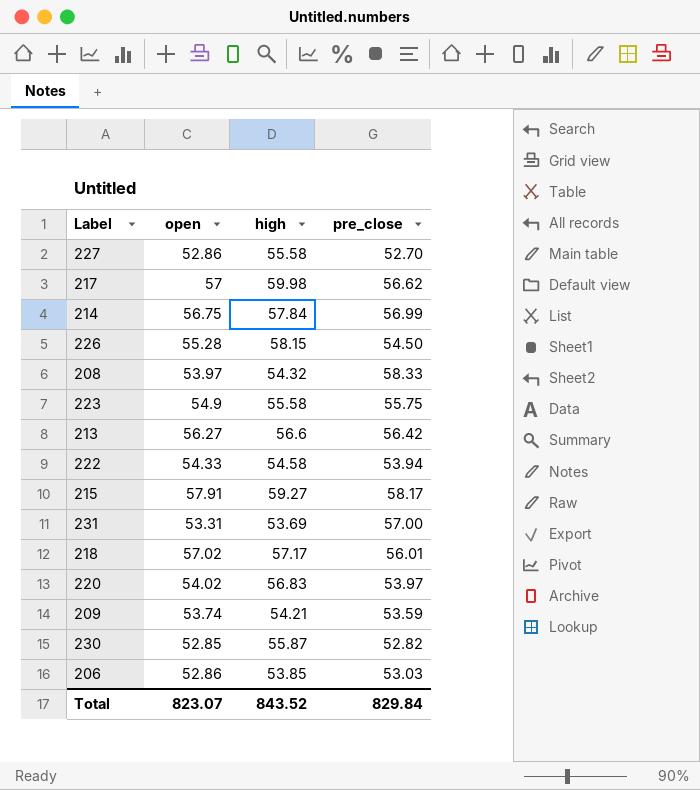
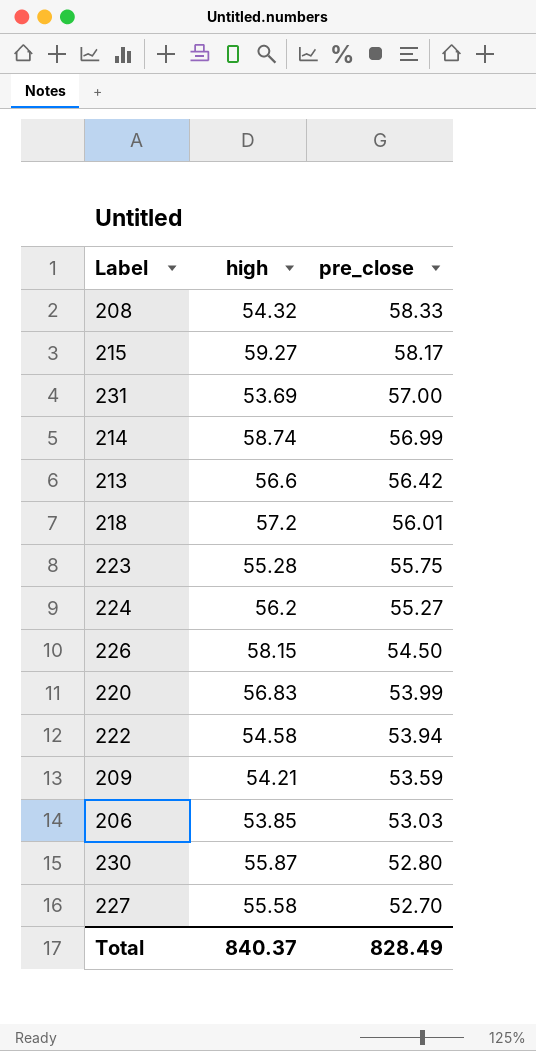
row order: none -> pre_close descending
column open | position: 2 -> none
row 217: 57 | 59.98 | 56.62 -> none
214 | high: 57.84 -> 58.74
218 | high: 57.17 -> 57.2
223 | high: 55.58 -> 55.28
row 224: none -> 56.2 | 55.27
220 | pre_close: 53.97 -> 53.99
230 | pre_close: 52.82 -> 52.80
Total | high: 843.52 -> 840.37
Total | pre_close: 829.84 -> 828.49

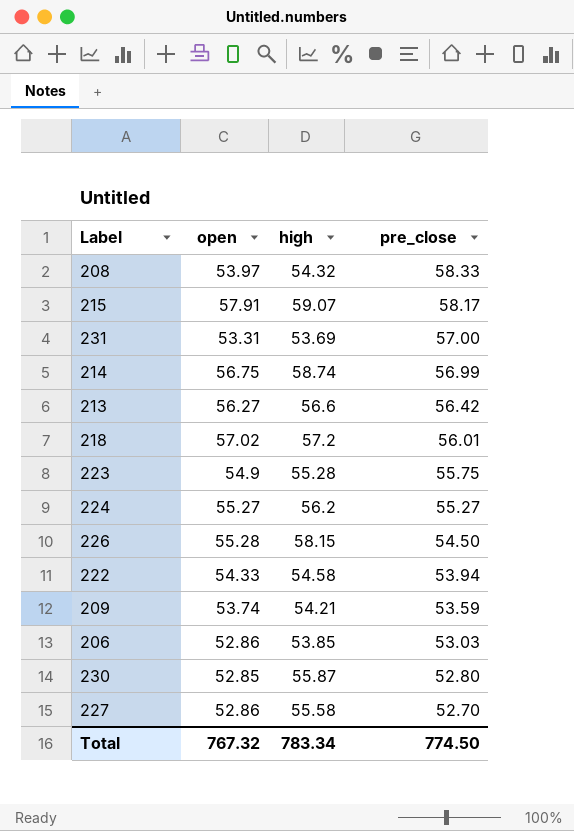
column open | position: none -> 2
row 220: 56.83 | 53.99 -> none
215 | high: 59.27 -> 59.07
Total | high: 840.37 -> 783.34
Total | pre_close: 828.49 -> 774.50

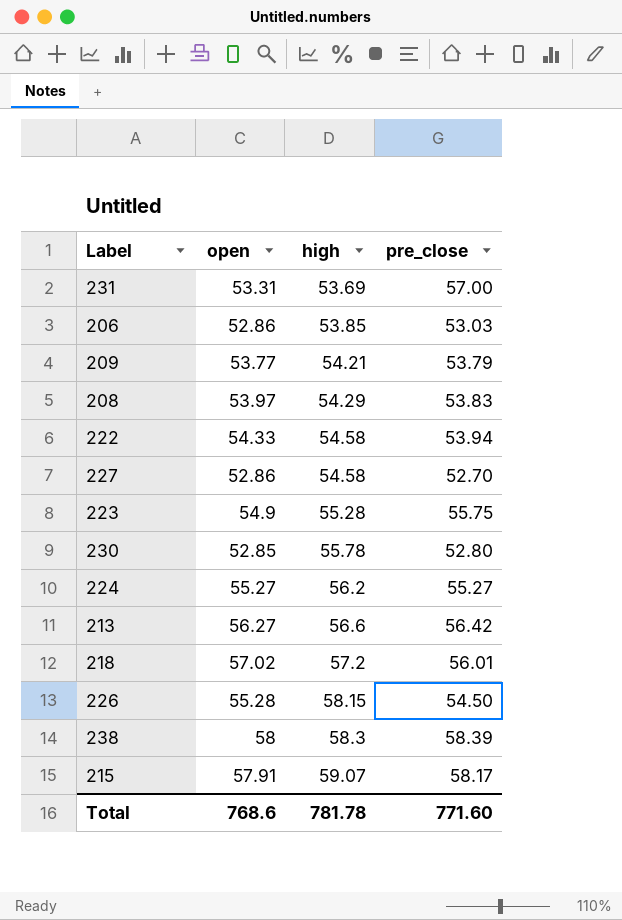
row order: pre_close descending -> high ascending
row 214: 56.75 | 58.74 | 56.99 -> none
209 | open: 53.74 -> 53.77
209 | pre_close: 53.59 -> 53.79
208 | high: 54.32 -> 54.29
208 | pre_close: 58.33 -> 53.83
227 | high: 55.58 -> 54.58
230 | high: 55.87 -> 55.78
row 238: none -> 58 | 58.3 | 58.39
Total | open: 767.32 -> 768.6
Total | high: 783.34 -> 781.78
Total | pre_close: 774.50 -> 771.60

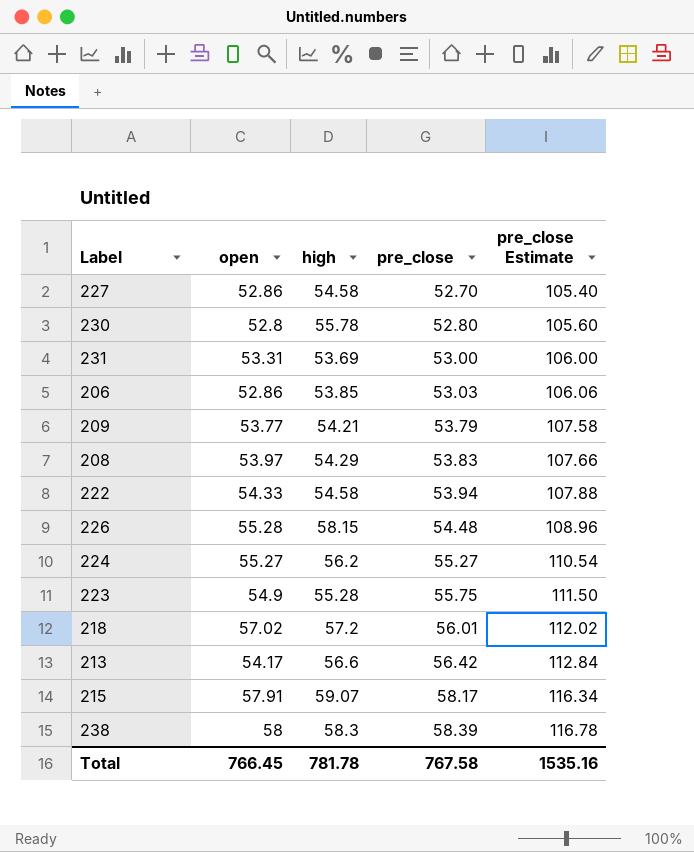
row order: high ascending -> pre_close ascending
column pre_close Estimate | formula: none -> [pre_close] * 2
230 | open: 52.85 -> 52.8
231 | pre_close: 57.00 -> 53.00
226 | pre_close: 54.50 -> 54.48
213 | open: 56.27 -> 54.17
Total | open: 768.6 -> 766.45
Total | pre_close: 771.60 -> 767.58

